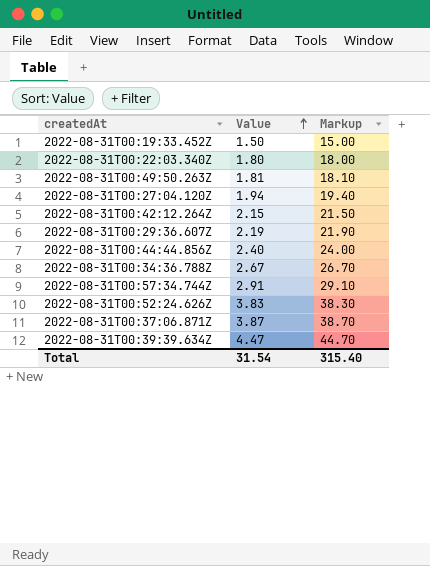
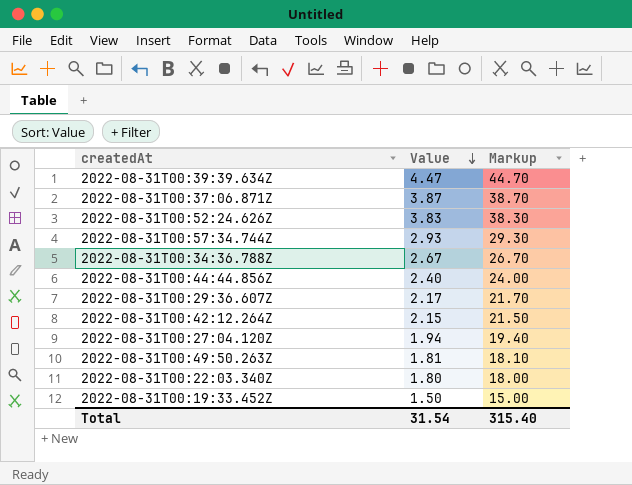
row order: Value ascending -> Value descending
2022-08-31T00:57:34.744Z | Value: 2.91 -> 2.93
2022-08-31T00:57:34.744Z | Markup: 29.10 -> 29.30
2022-08-31T00:29:36.607Z | Value: 2.19 -> 2.17
2022-08-31T00:29:36.607Z | Markup: 21.90 -> 21.70

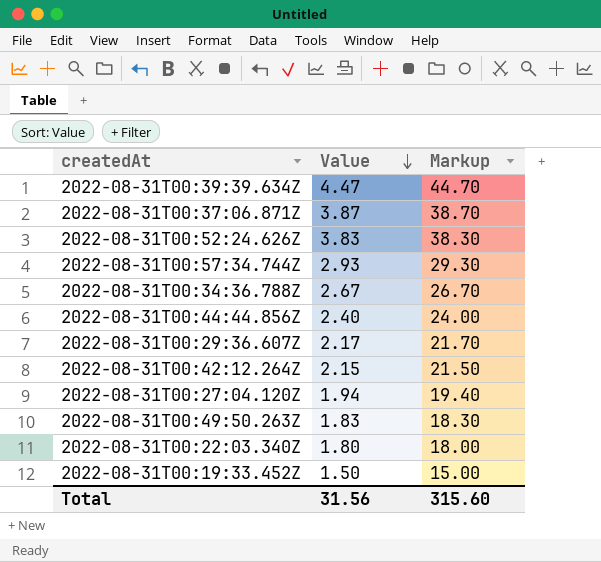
2022-08-31T00:49:50.263Z | Value: 1.81 -> 1.83
2022-08-31T00:49:50.263Z | Markup: 18.10 -> 18.30
Total | Value: 31.54 -> 31.56
Total | Markup: 315.40 -> 315.60

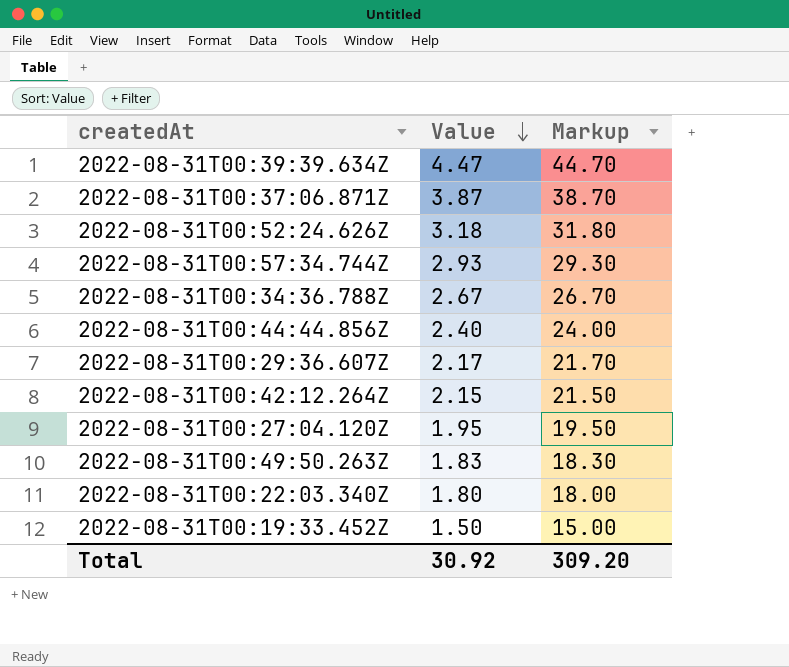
2022-08-31T00:52:24.626Z | Value: 3.83 -> 3.18
2022-08-31T00:52:24.626Z | Markup: 38.30 -> 31.80
2022-08-31T00:27:04.120Z | Value: 1.94 -> 1.95
2022-08-31T00:27:04.120Z | Markup: 19.40 -> 19.50
Total | Value: 31.56 -> 30.92
Total | Markup: 315.60 -> 309.20

